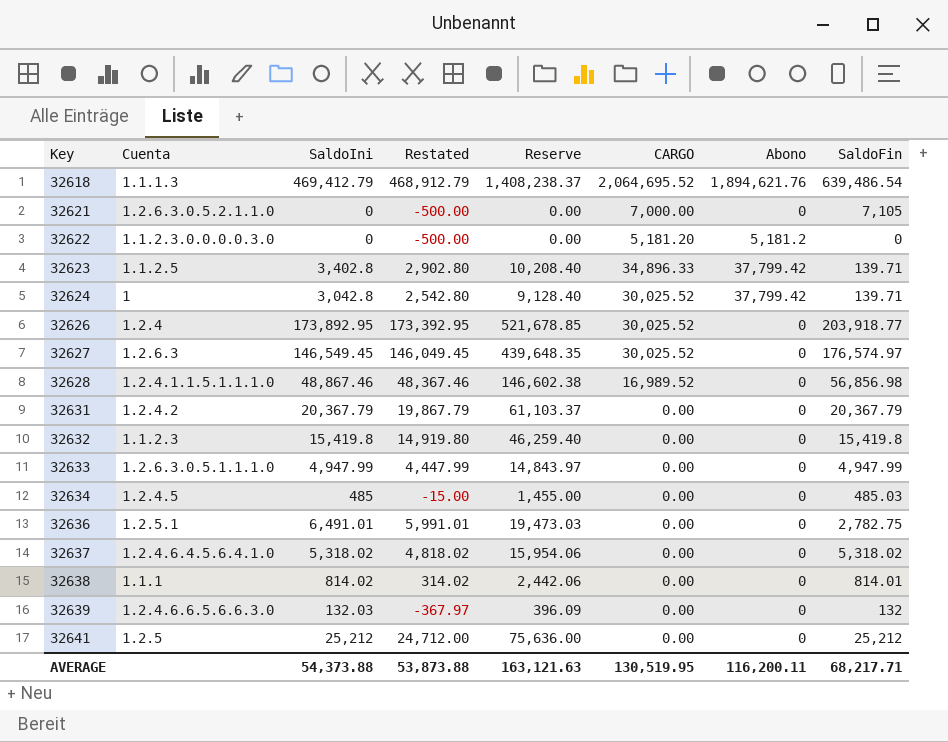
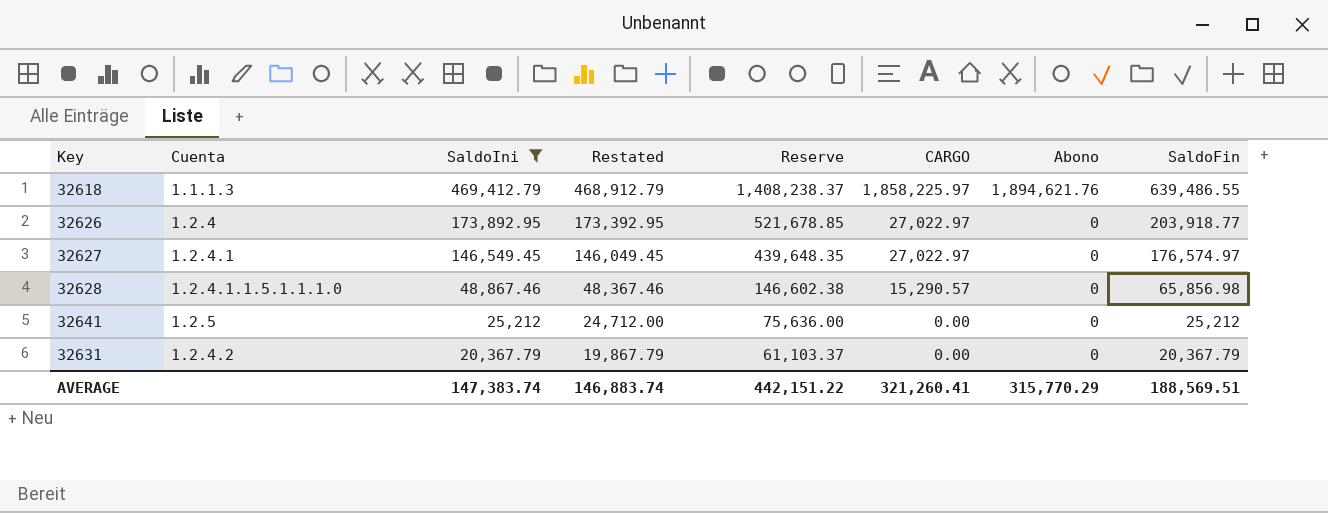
filter: none -> SaldoIni >= 20,367.79
row order: Key ascending -> SaldoIni descending
32618 | CARGO: 2,064,695.52 -> 1,858,225.97
32618 | SaldoFin: 639,486.54 -> 639,486.55
32626 | CARGO: 30,025.52 -> 27,022.97
32627 | Cuenta: 1.2.6.3 -> 1.2.4.1
32627 | CARGO: 30,025.52 -> 27,022.97
32628 | CARGO: 16,989.52 -> 15,290.57
32628 | SaldoFin: 56,856.98 -> 65,856.98
AVERAGE | SaldoIni: 54,373.88 -> 147,383.74
AVERAGE | Restated: 53,873.88 -> 146,883.74
AVERAGE | Reserve: 163,121.63 -> 442,151.22
AVERAGE | CARGO: 130,519.95 -> 321,260.41
AVERAGE | Abono: 116,200.11 -> 315,770.29
AVERAGE | SaldoFin: 68,217.71 -> 188,569.51

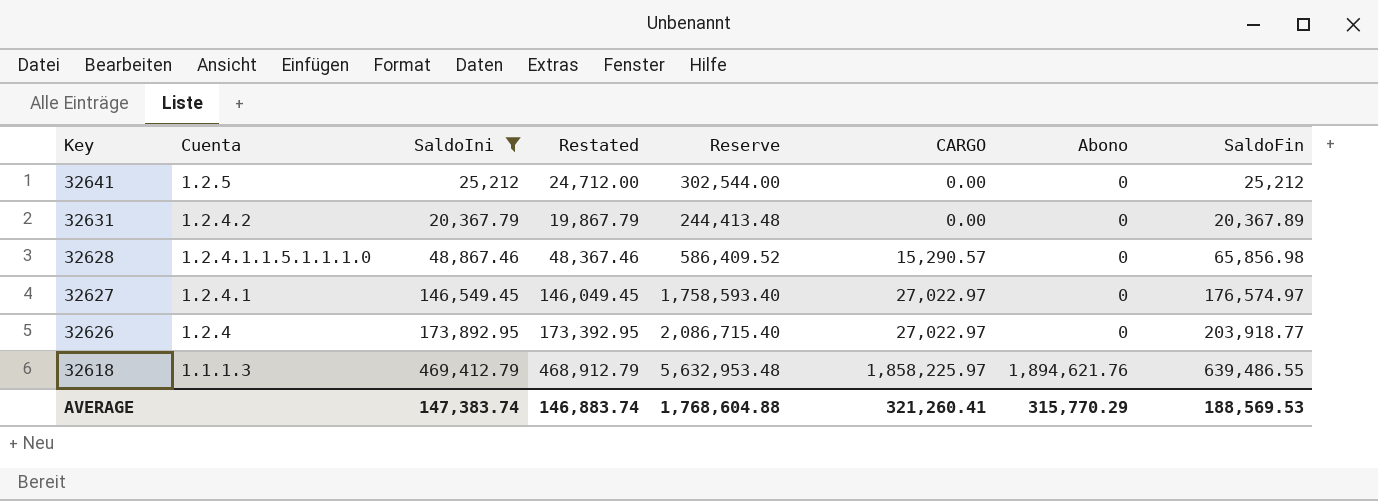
row order: SaldoIni descending -> Key descending
column Reserve | formula: [SaldoIni] * 3 -> [SaldoIni] * 12
32631 | SaldoFin: 20,367.79 -> 20,367.89
AVERAGE | Reserve: 442,151.22 -> 1,768,604.88
AVERAGE | SaldoFin: 188,569.51 -> 188,569.53

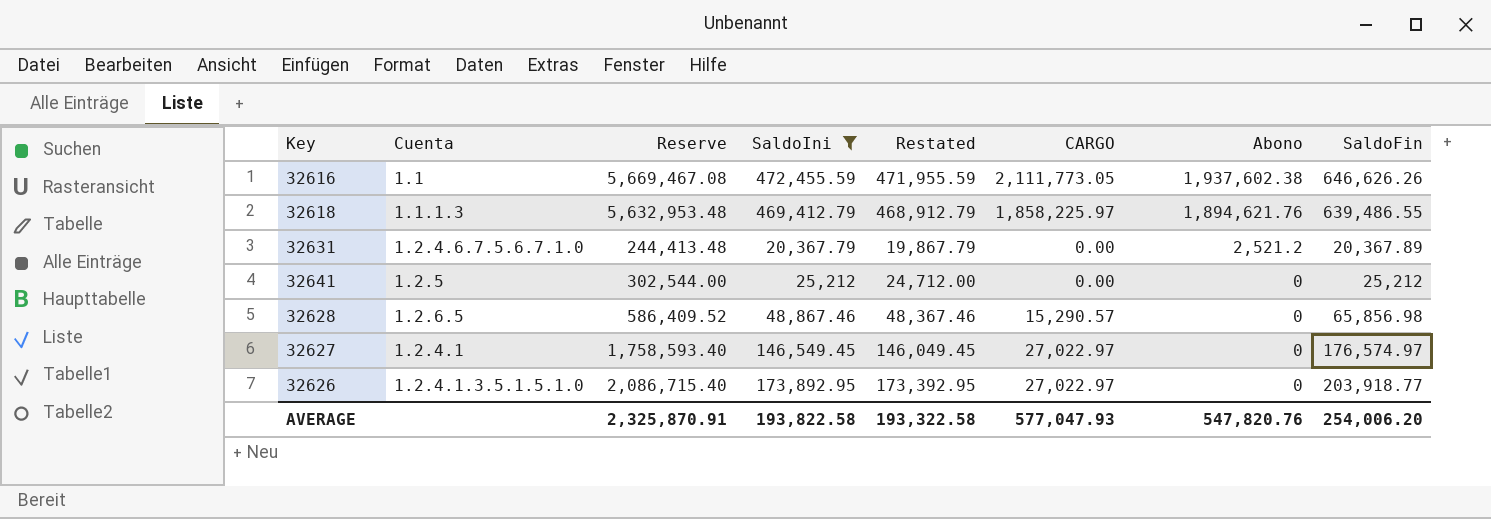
row order: Key descending -> Abono descending
column Reserve | position: 5 -> 3
row 32616: none -> 1.1 | 5,669,467.08 | 472,455.59 | 471,955.59 | 2,111,773.05 | 1,937,602.38 | 646,626.26
32631 | Cuenta: 1.2.4.2 -> 1.2.4.6.7.5.6.7.1.0
32631 | Abono: 0 -> 2,521.2
32628 | Cuenta: 1.2.4.1.1.5.1.1.1.0 -> 1.2.6.5
32626 | Cuenta: 1.2.4 -> 1.2.4.1.3.5.1.5.1.0
AVERAGE | Reserve: 1,768,604.88 -> 2,325,870.91
AVERAGE | SaldoIni: 147,383.74 -> 193,822.58
AVERAGE | Restated: 146,883.74 -> 193,322.58
AVERAGE | CARGO: 321,260.41 -> 577,047.93
AVERAGE | Abono: 315,770.29 -> 547,820.76
AVERAGE | SaldoFin: 188,569.53 -> 254,006.20

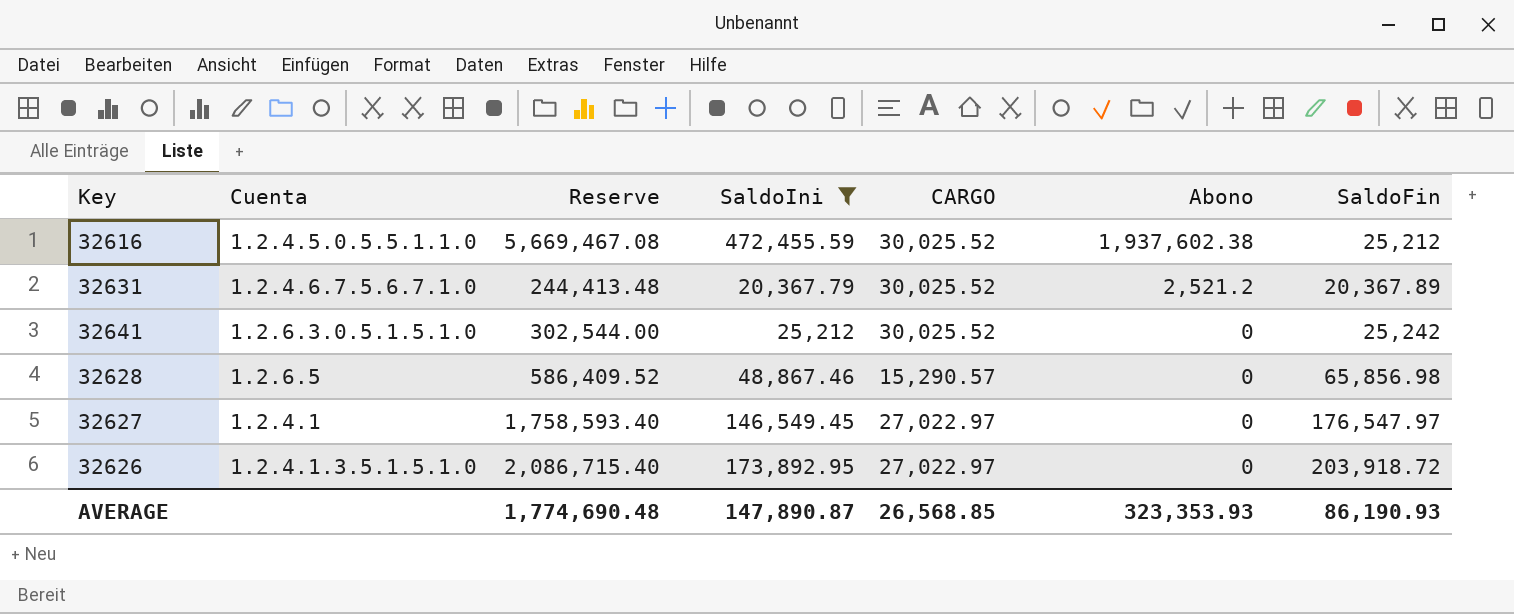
column Restated | formula: [SaldoIni] - 500 -> none
row 32618: 1.1.1.3 | 5,632,953.48 | 469,412.79 | 468,912.79 | 1,858,225.97 | 1,894,621.76 | 639,486.55 -> none
32616 | Cuenta: 1.1 -> 1.2.4.5.0.5.5.1.1.0
32616 | CARGO: 2,111,773.05 -> 30,025.52
32616 | SaldoFin: 646,626.26 -> 25,212
32631 | CARGO: 0.00 -> 30,025.52
32641 | Cuenta: 1.2.5 -> 1.2.6.3.0.5.1.5.1.0
32641 | CARGO: 0.00 -> 30,025.52
32641 | SaldoFin: 25,212 -> 25,242
32627 | SaldoFin: 176,574.97 -> 176,547.97
32626 | SaldoFin: 203,918.77 -> 203,918.72
AVERAGE | Reserve: 2,325,870.91 -> 1,774,690.48
AVERAGE | SaldoIni: 193,822.58 -> 147,890.87
AVERAGE | CARGO: 577,047.93 -> 26,568.85
AVERAGE | Abono: 547,820.76 -> 323,353.93
AVERAGE | SaldoFin: 254,006.20 -> 86,190.93

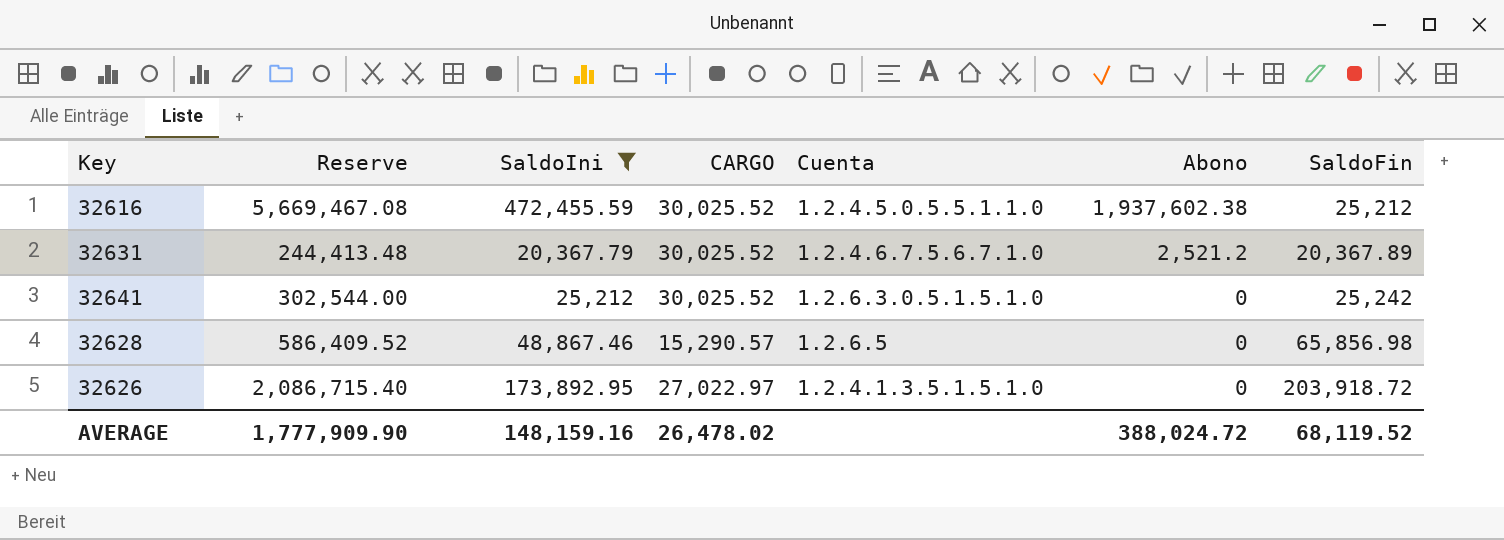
column Cuenta | position: 2 -> 5
row 32627: 1.2.4.1 | 1,758,593.40 | 146,549.45 | 27,022.97 | 0 | 176,547.97 -> none
AVERAGE | Reserve: 1,774,690.48 -> 1,777,909.90
AVERAGE | SaldoIni: 147,890.87 -> 148,159.16
AVERAGE | CARGO: 26,568.85 -> 26,478.02
AVERAGE | Abono: 323,353.93 -> 388,024.72
AVERAGE | SaldoFin: 86,190.93 -> 68,119.52

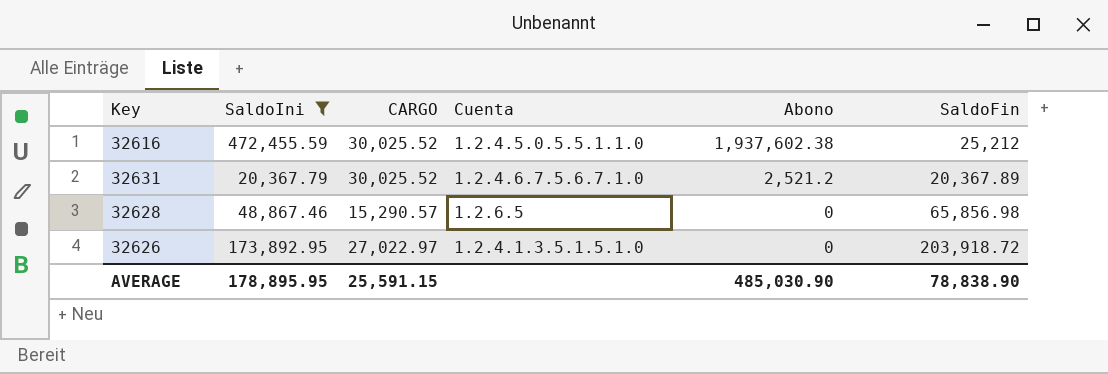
column Reserve | formula: [SaldoIni] * 12 -> none
row 32641: 302,544.00 | 25,212 | 30,025.52 | 1.2.6.3.0.5.1.5.1.0 | 0 | 25,242 -> none
AVERAGE | SaldoIni: 148,159.16 -> 178,895.95
AVERAGE | CARGO: 26,478.02 -> 25,591.15
AVERAGE | Abono: 388,024.72 -> 485,030.90
AVERAGE | SaldoFin: 68,119.52 -> 78,838.90

